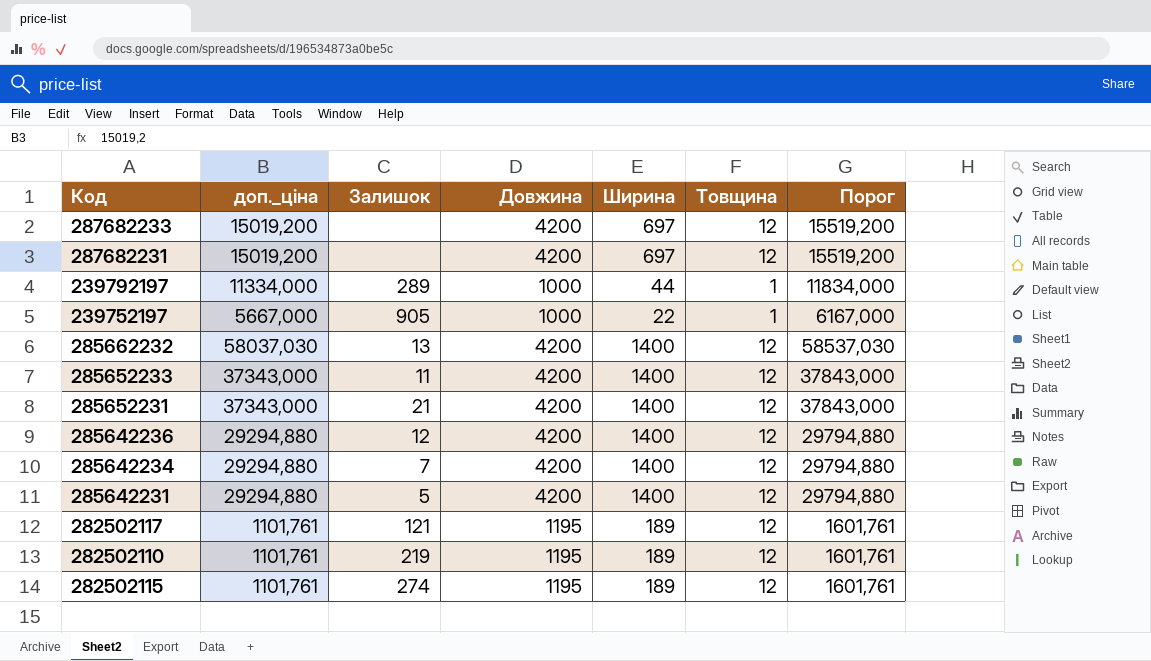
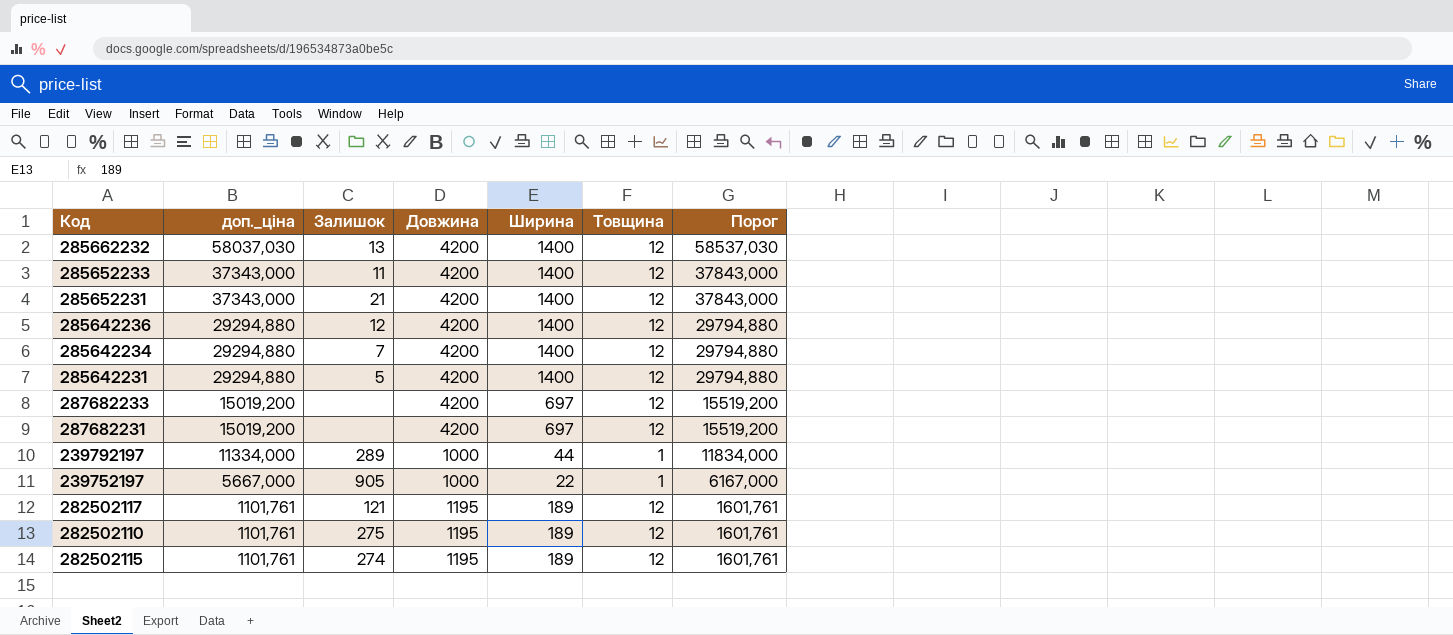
row order: none -> доп._ціна descending
282502110 | Залишок: 219 -> 275

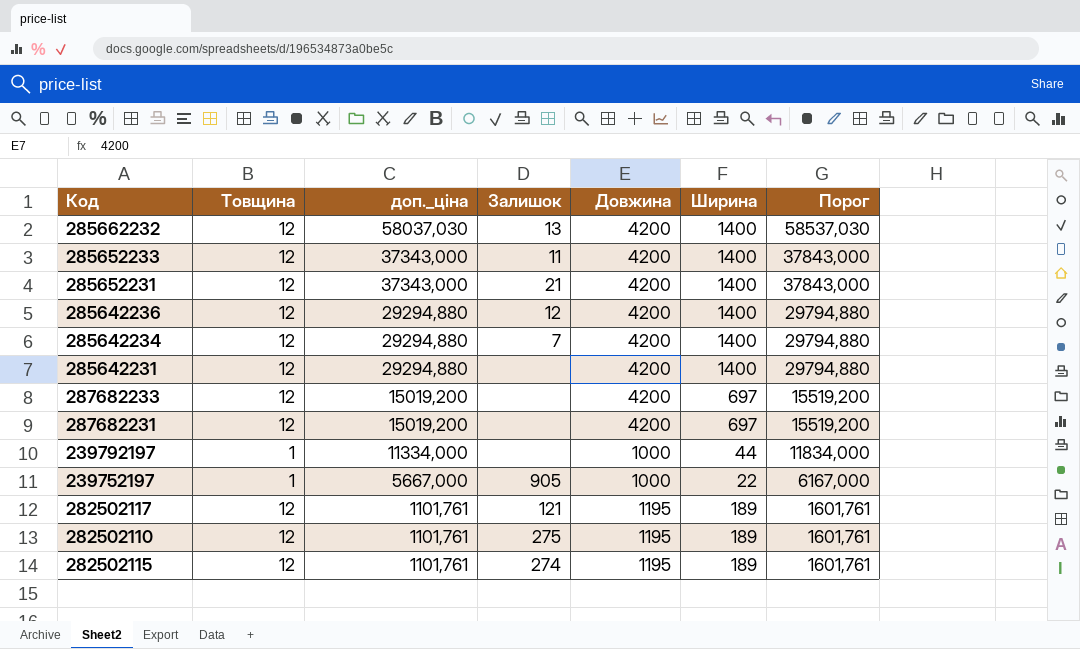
column Товщина | position: 6 -> 2
285642231 | Залишок: 5 -> none
239792197 | Залишок: 289 -> none

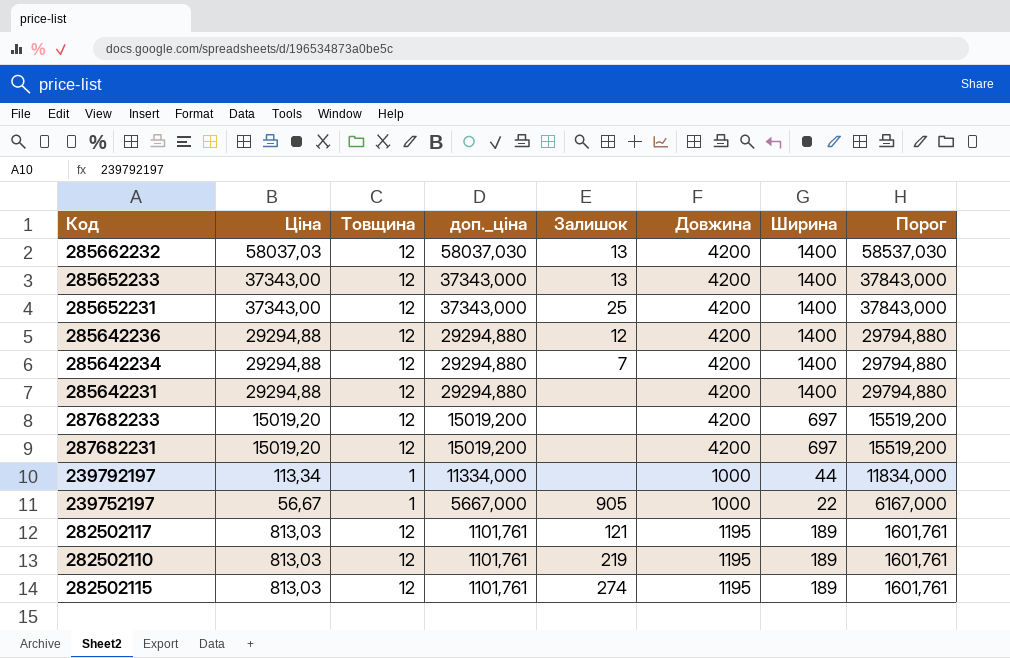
column Ціна | position: none -> 2
285652233 | Залишок: 11 -> 13
285652231 | Залишок: 21 -> 25
282502110 | Залишок: 275 -> 219

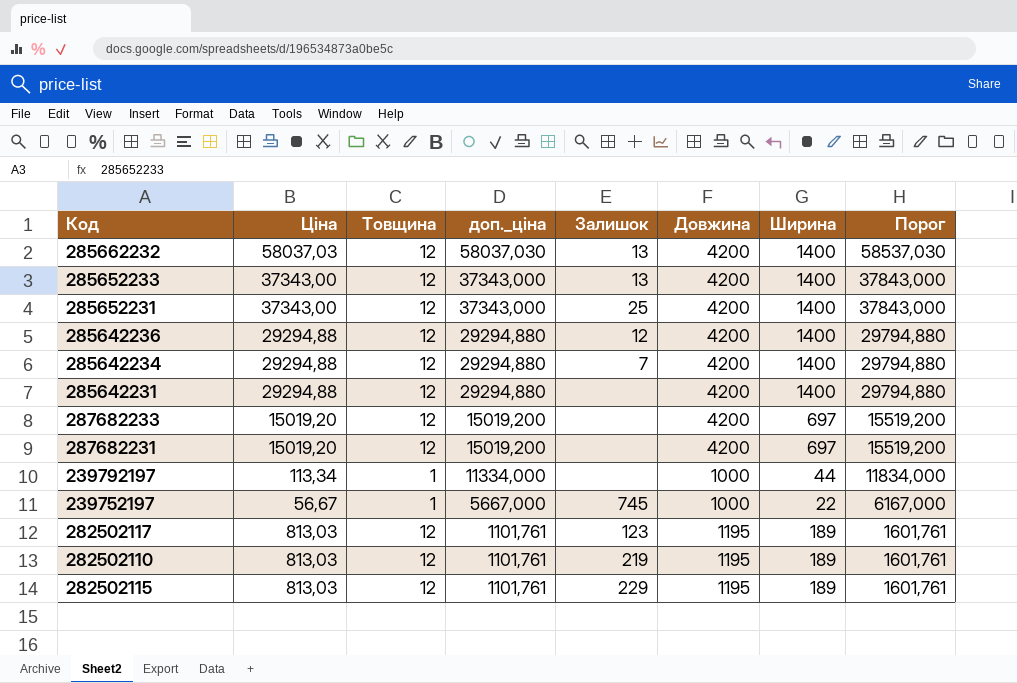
239752197 | Залишок: 905 -> 745
282502117 | Залишок: 121 -> 123
282502115 | Залишок: 274 -> 229

